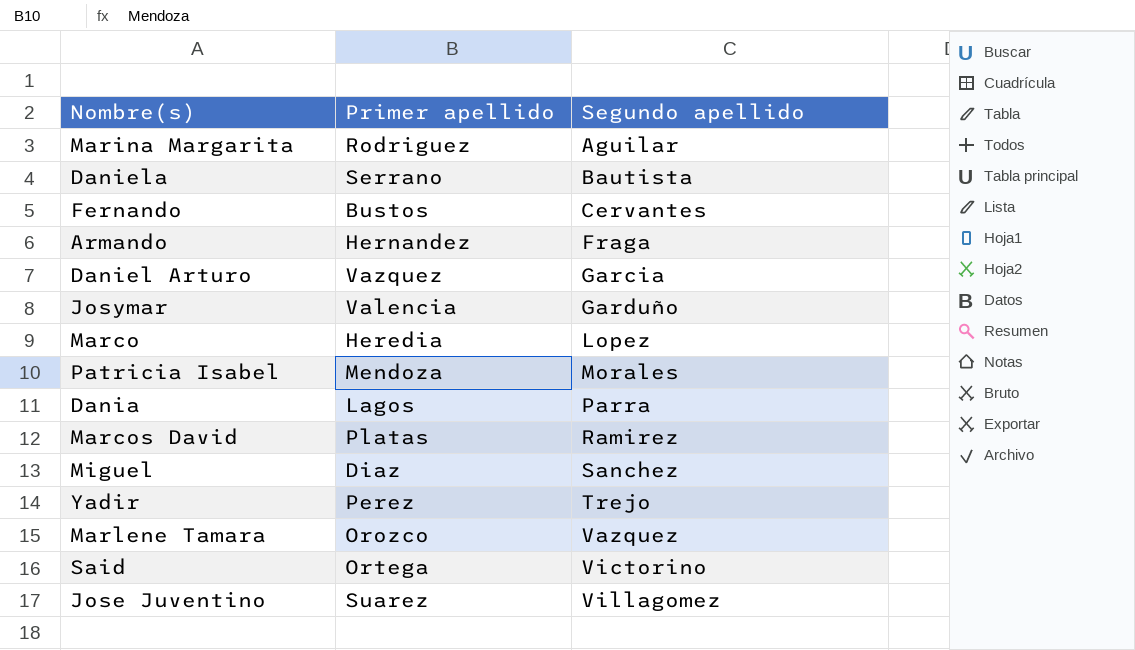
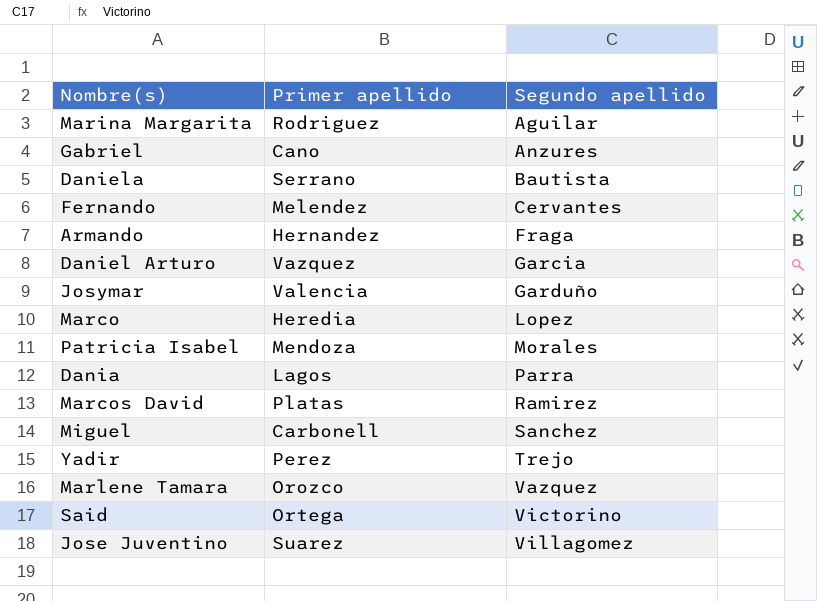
row Gabriel: none -> Cano | Anzures
Fernando | Primer apellido: Bustos -> Melendez
Miguel | Primer apellido: Diaz -> Carbonell

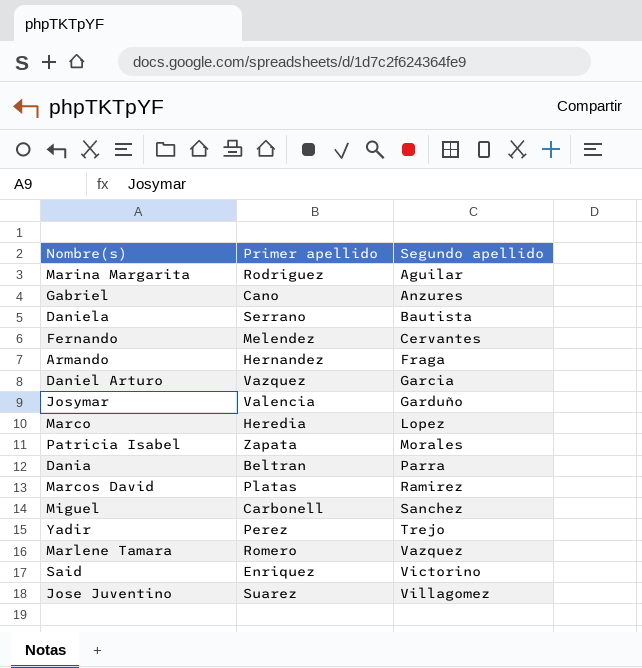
Patricia Isabel | Primer apellido: Mendoza -> Zapata
Dania | Primer apellido: Lagos -> Beltran
Marlene Tamara | Primer apellido: Orozco -> Romero
Said | Primer apellido: Ortega -> Enriquez

